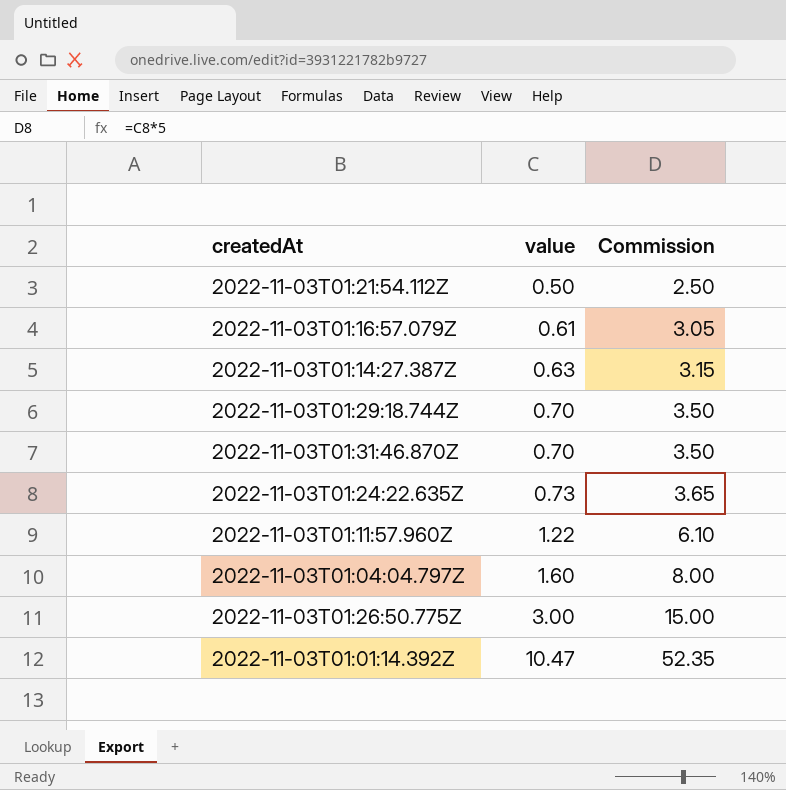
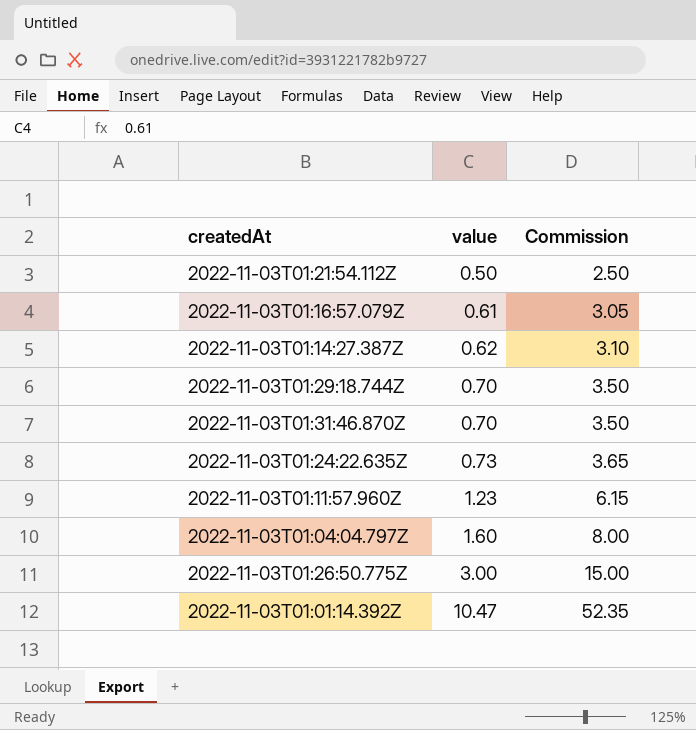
2022-11-03T01:14:27.387Z | value: 0.63 -> 0.62
2022-11-03T01:14:27.387Z | Commission: 3.15 -> 3.10
2022-11-03T01:11:57.960Z | value: 1.22 -> 1.23
2022-11-03T01:11:57.960Z | Commission: 6.10 -> 6.15

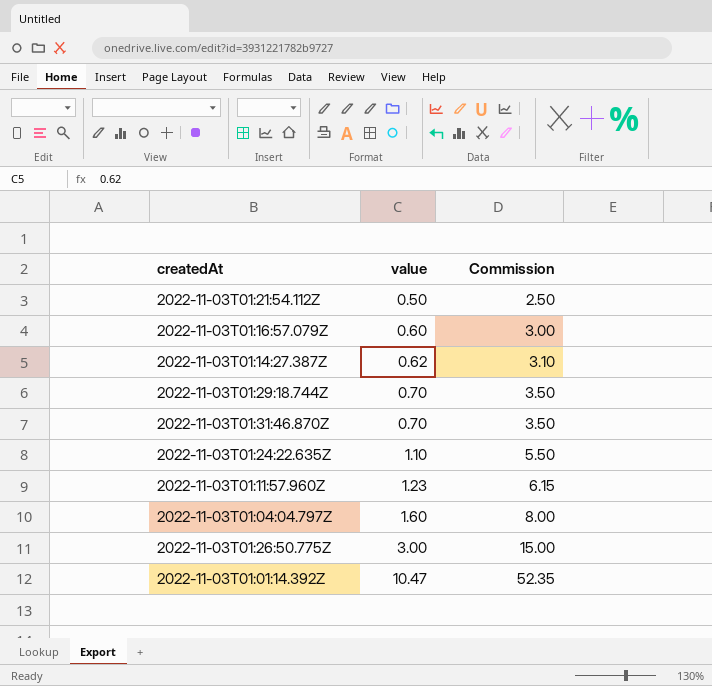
2022-11-03T01:16:57.079Z | value: 0.61 -> 0.60
2022-11-03T01:16:57.079Z | Commission: 3.05 -> 3.00
2022-11-03T01:24:22.635Z | value: 0.73 -> 1.10
2022-11-03T01:24:22.635Z | Commission: 3.65 -> 5.50

